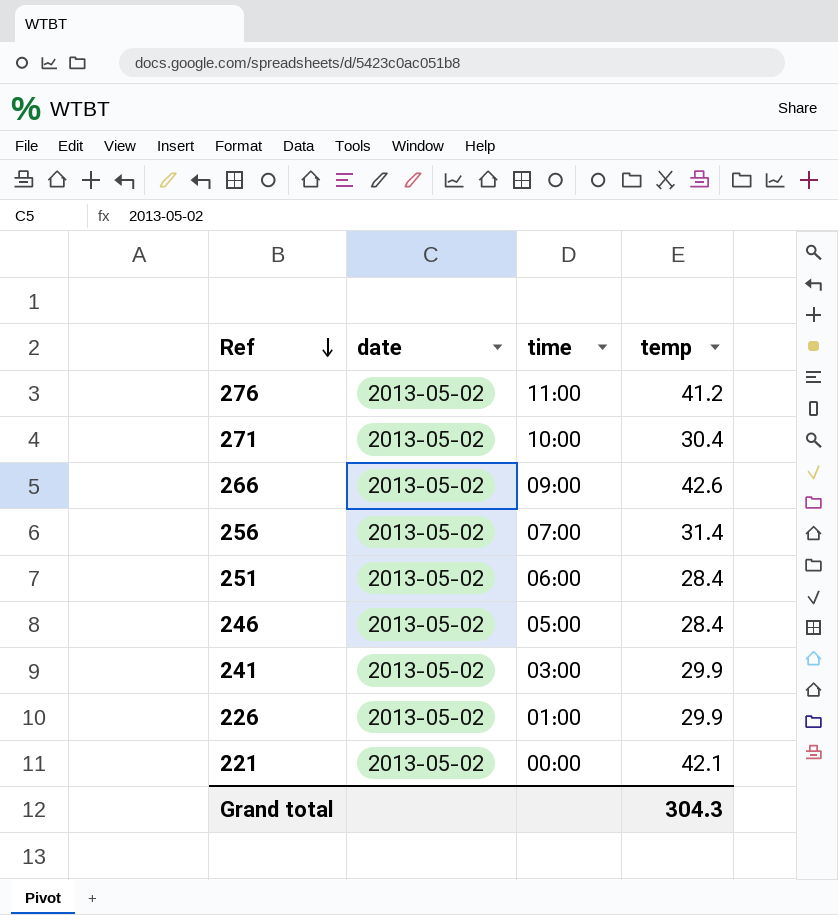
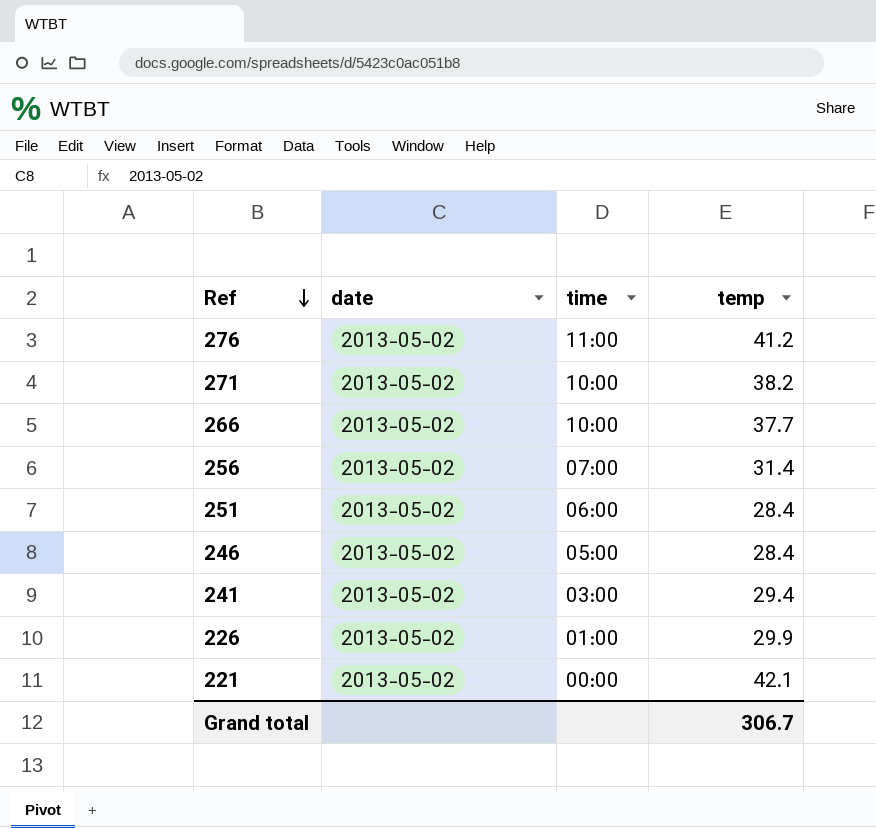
271 | temp: 30.4 -> 38.2
266 | time: 09:00 -> 10:00
266 | temp: 42.6 -> 37.7
241 | temp: 29.9 -> 29.4
Grand total | temp: 304.3 -> 306.7

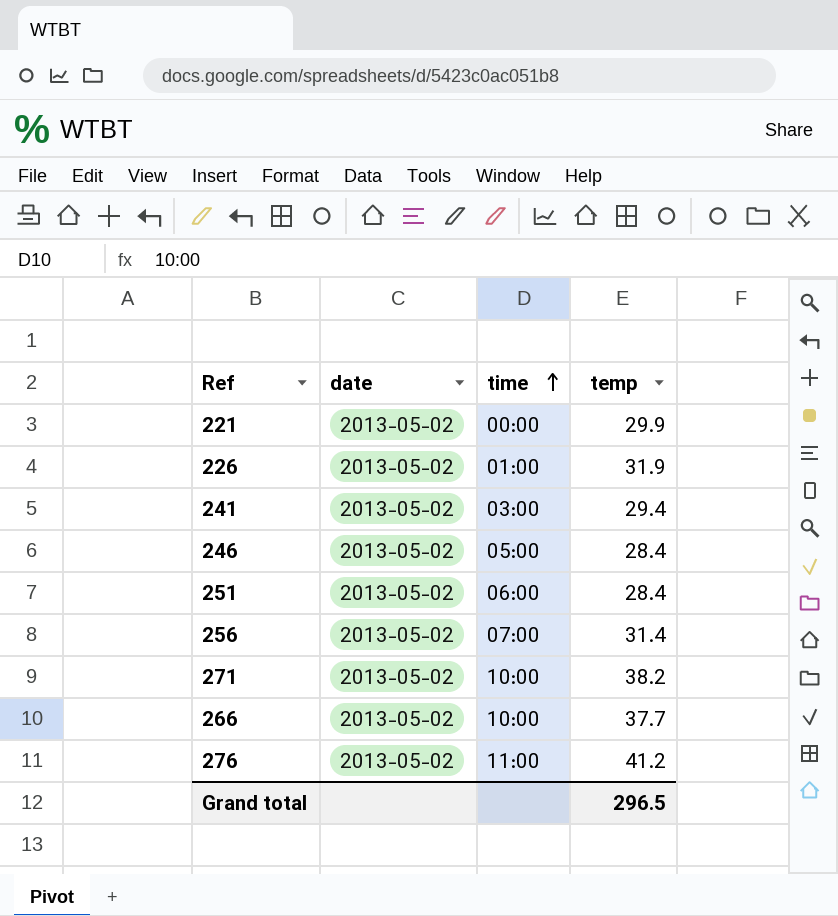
row order: Ref descending -> time ascending
221 | temp: 42.1 -> 29.9
226 | temp: 29.9 -> 31.9
Grand total | temp: 306.7 -> 296.5

